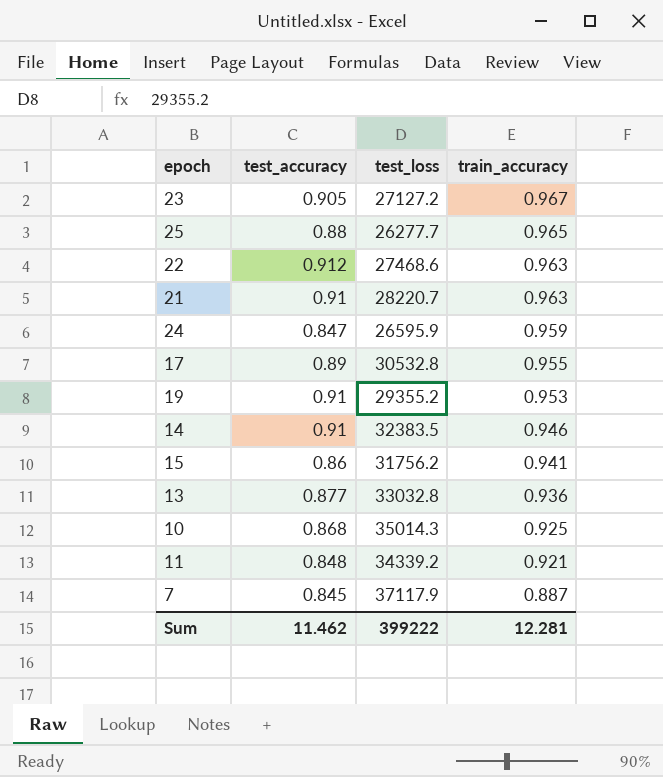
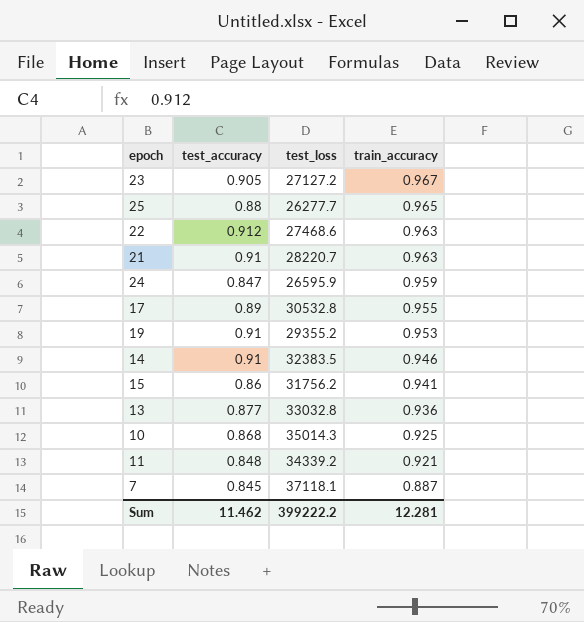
7 | test_loss: 37117.9 -> 37118.1
Sum | test_loss: 399222 -> 399222.2

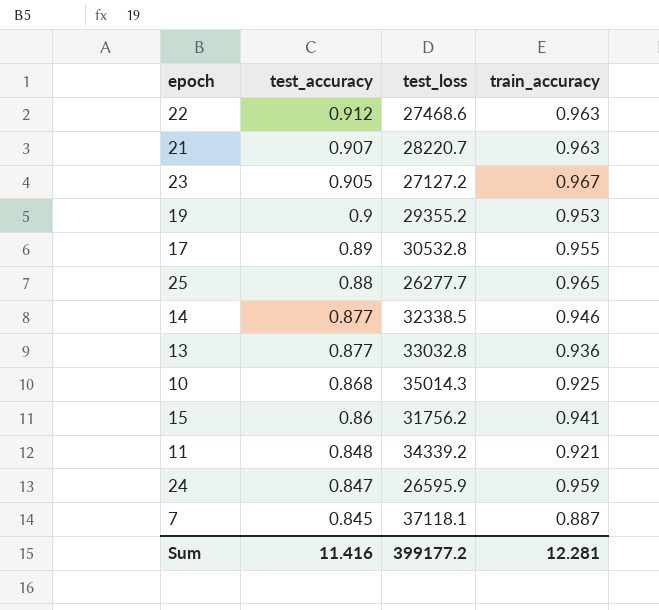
row order: train_accuracy descending -> test_accuracy descending
21 | test_accuracy: 0.91 -> 0.907
19 | test_accuracy: 0.91 -> 0.9
14 | test_accuracy: 0.91 -> 0.877
14 | test_loss: 32383.5 -> 32338.5
Sum | test_accuracy: 11.462 -> 11.416
Sum | test_loss: 399222.2 -> 399177.2

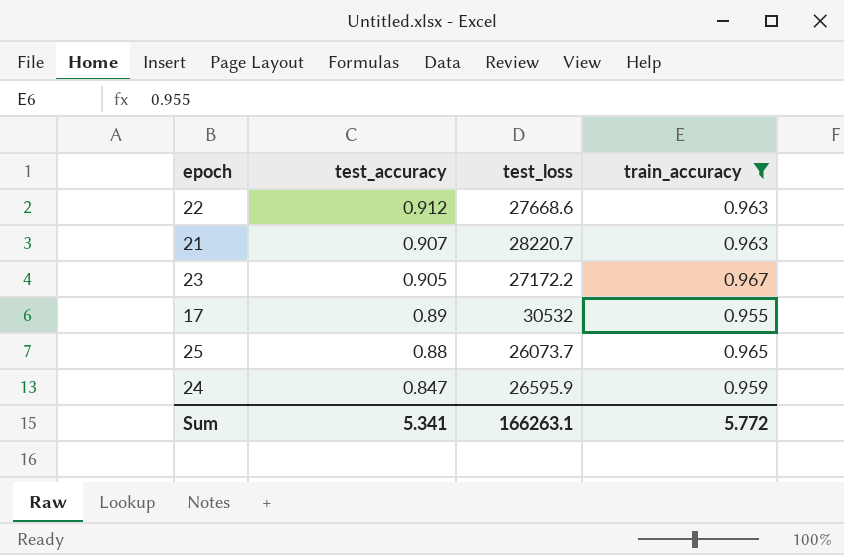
filter: none -> train_accuracy >= 0.955
22 | test_loss: 27468.6 -> 27668.6
23 | test_loss: 27127.2 -> 27172.2
17 | test_loss: 30532.8 -> 30532
25 | test_loss: 26277.7 -> 26073.7
Sum | test_accuracy: 11.416 -> 5.341
Sum | test_loss: 399177.2 -> 166263.1
Sum | train_accuracy: 12.281 -> 5.772

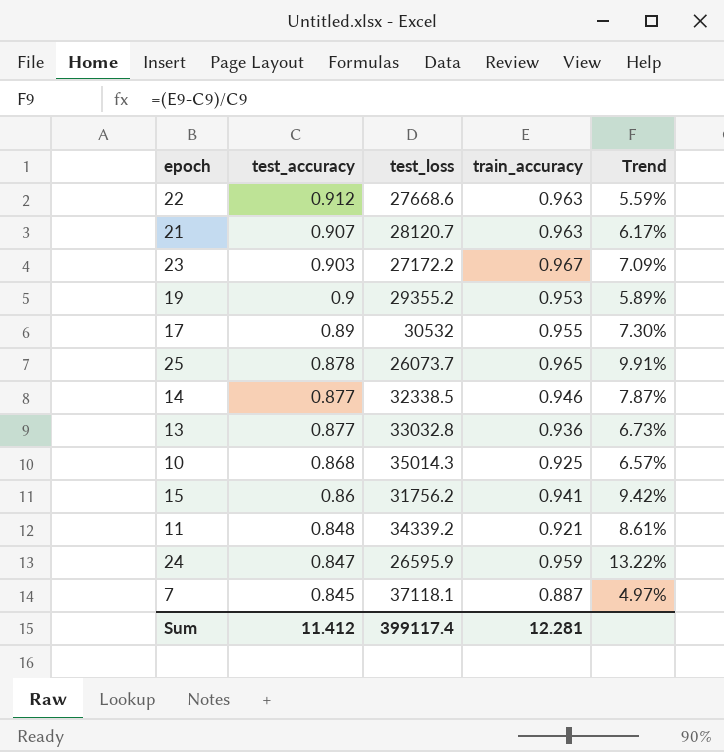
filter: train_accuracy >= 0.955 -> none
column Trend | formula: none -> ([train_accuracy] - [test_accuracy]) / [test_accuracy]
21 | test_loss: 28220.7 -> 28120.7
23 | test_accuracy: 0.905 -> 0.903
25 | test_accuracy: 0.88 -> 0.878
Sum | test_accuracy: 5.341 -> 11.412
Sum | test_loss: 166263.1 -> 399117.4
Sum | train_accuracy: 5.772 -> 12.281

